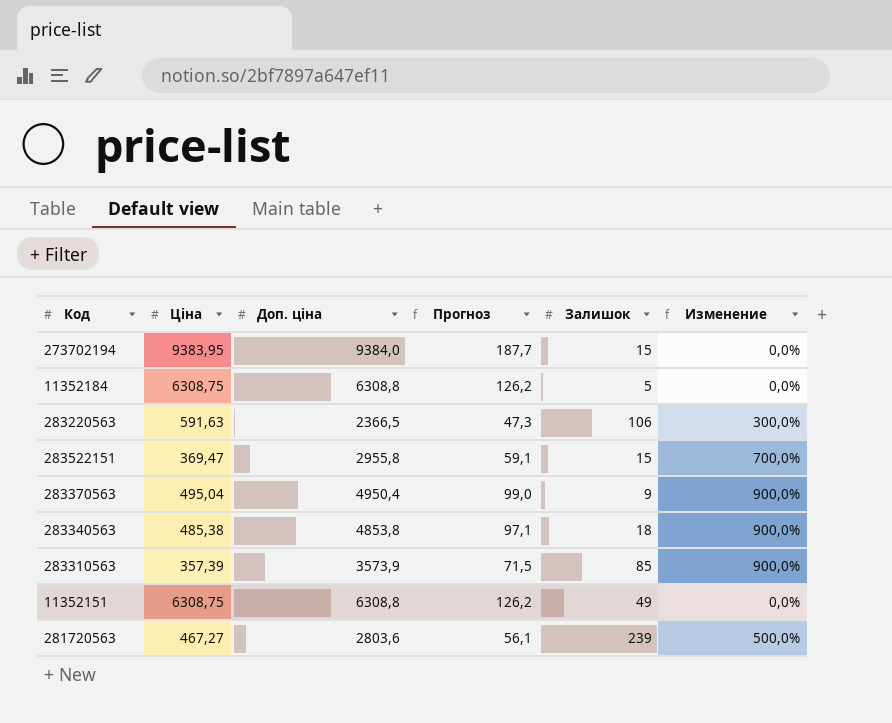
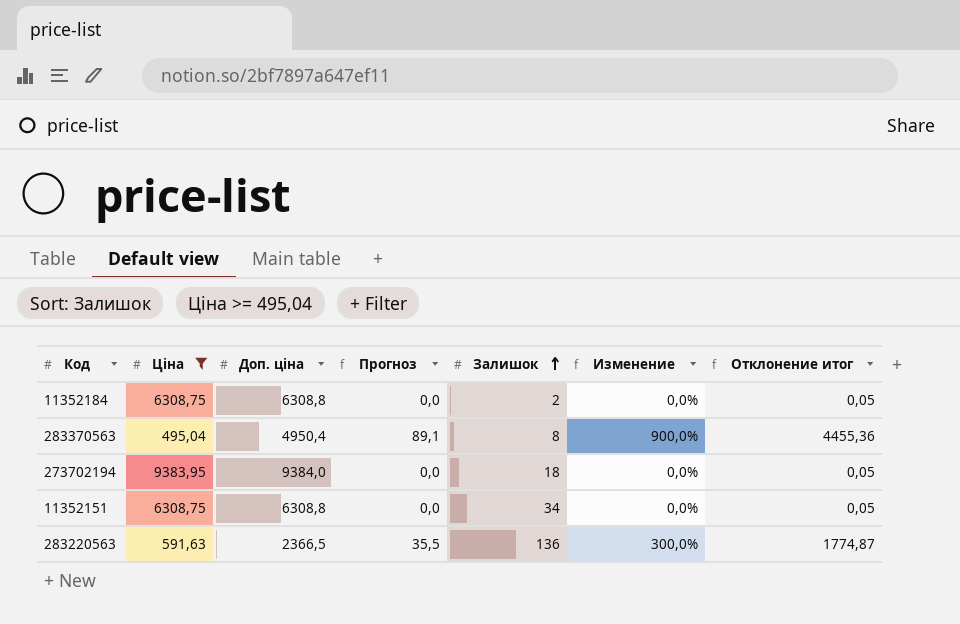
filter: none -> Ціна >= 495,04
row order: none -> Залишок ascending
column Прогноз | formula: [Доп. ціна] * 0,02 -> [Отклонение итог] * 0,02
column Отклонение итог | formula: none -> [Доп. ціна] - [Ціна]
11352184 | Залишок: 5 -> 2
283370563 | Залишок: 9 -> 8
273702194 | Залишок: 15 -> 18
11352151 | Залишок: 49 -> 34
283220563 | Залишок: 106 -> 136

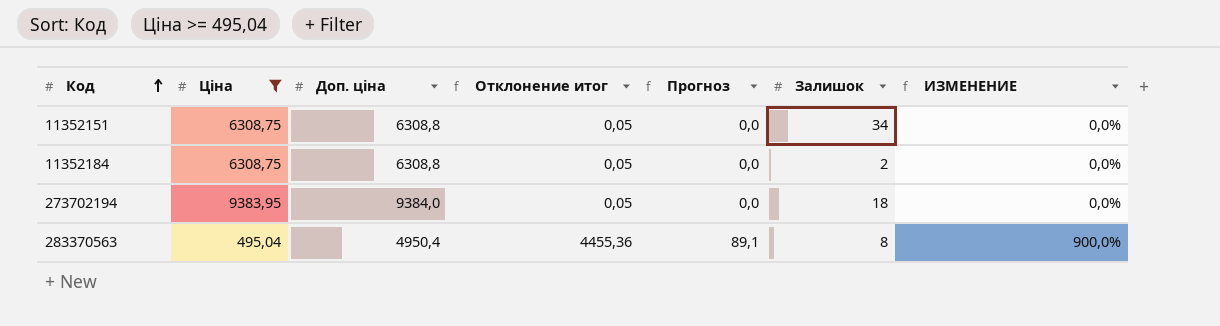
row order: Залишок ascending -> Код ascending
column Отклонение итог | position: 7 -> 4
column name: Изменение -> ИЗМЕНЕНИЕ
row 283220563: 591,63 | 2366,5 | 35,5 | 136 | 300,0% | 1774,87 -> none

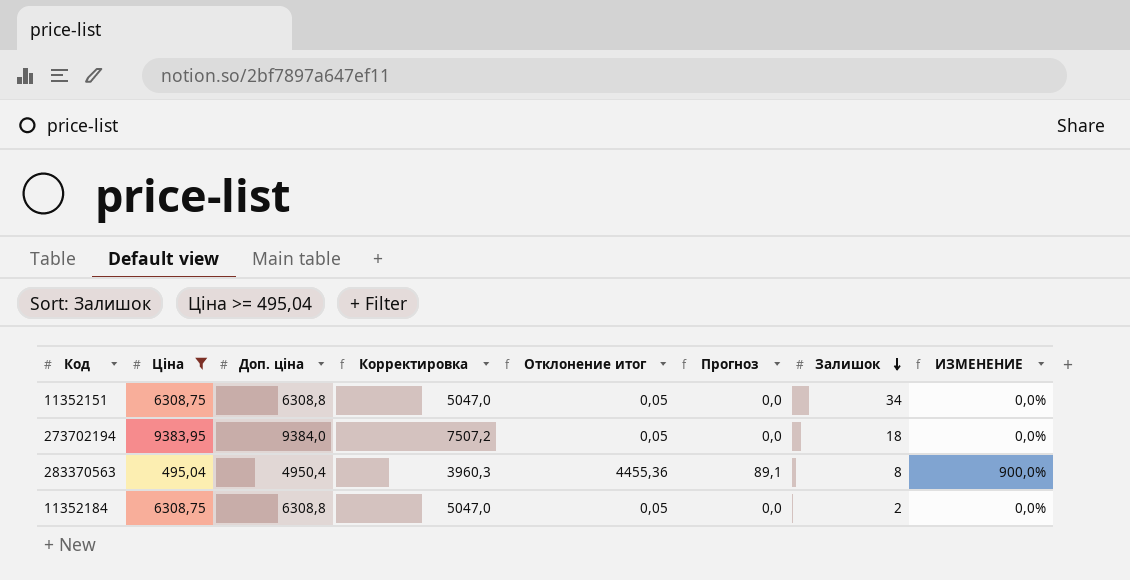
row order: Код ascending -> Залишок descending
column Корректировка | formula: none -> [Доп. ціна] * 0,8

